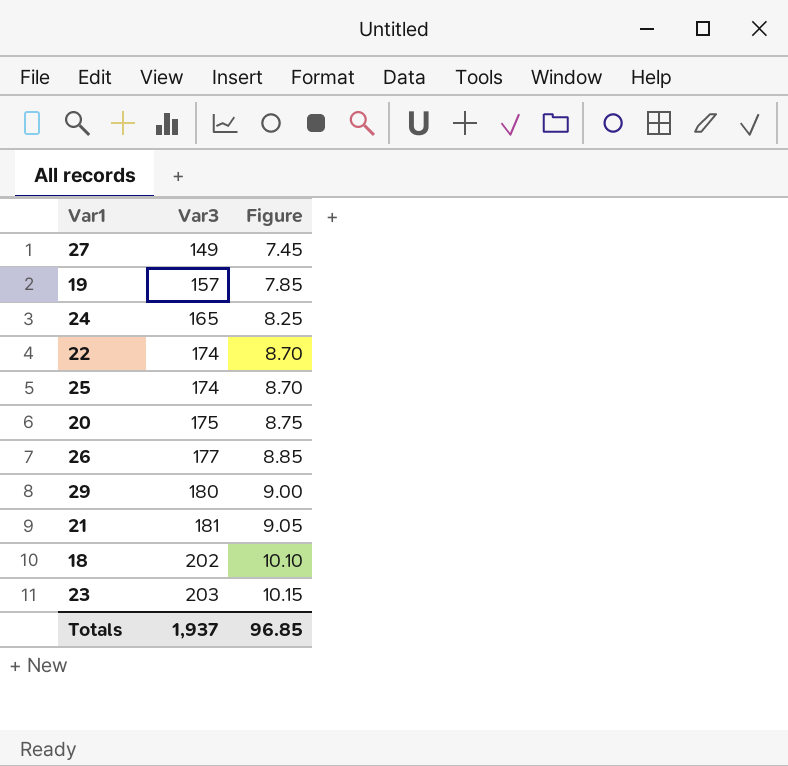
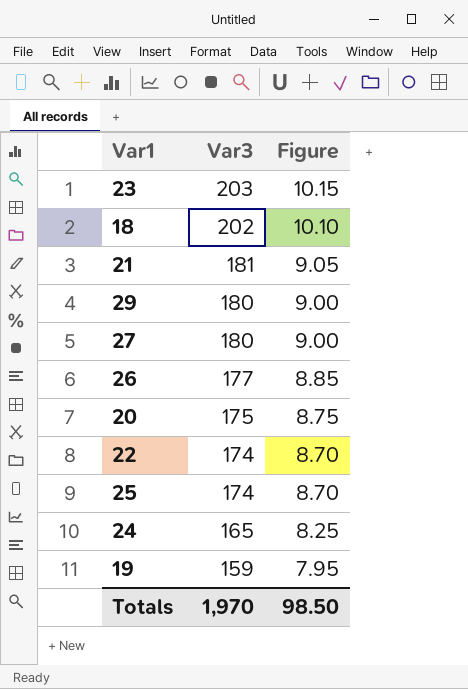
row order: Var3 ascending -> Var3 descending
27 | Var3: 149 -> 180
27 | Figure: 7.45 -> 9.00
19 | Var3: 157 -> 159
19 | Figure: 7.85 -> 7.95
Totals | Var3: 1,937 -> 1,970
Totals | Figure: 96.85 -> 98.50

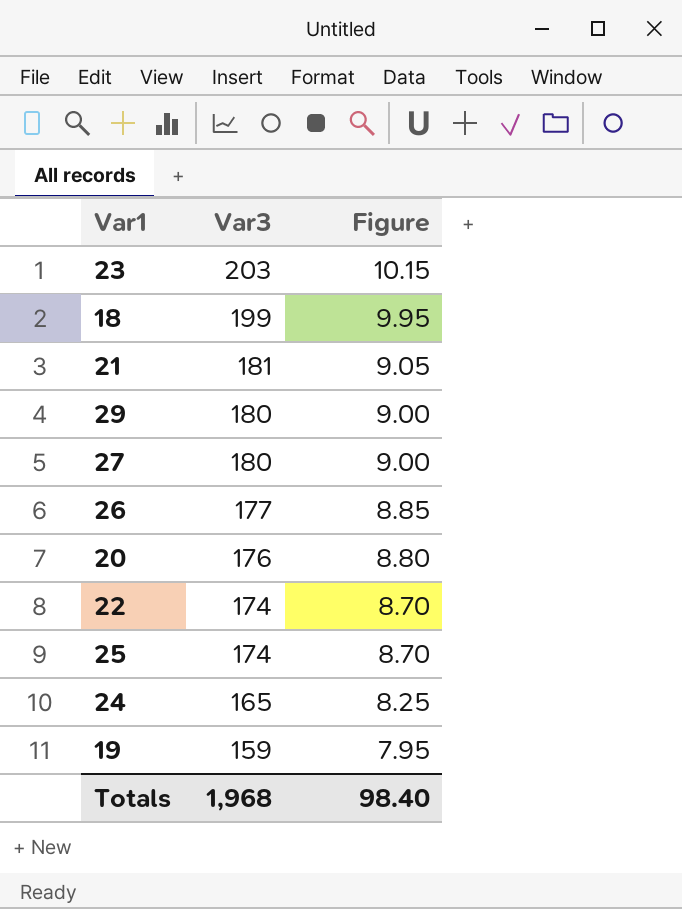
18 | Var3: 202 -> 199
18 | Figure: 10.10 -> 9.95
20 | Var3: 175 -> 176
20 | Figure: 8.75 -> 8.80
Totals | Var3: 1,970 -> 1,968
Totals | Figure: 98.50 -> 98.40

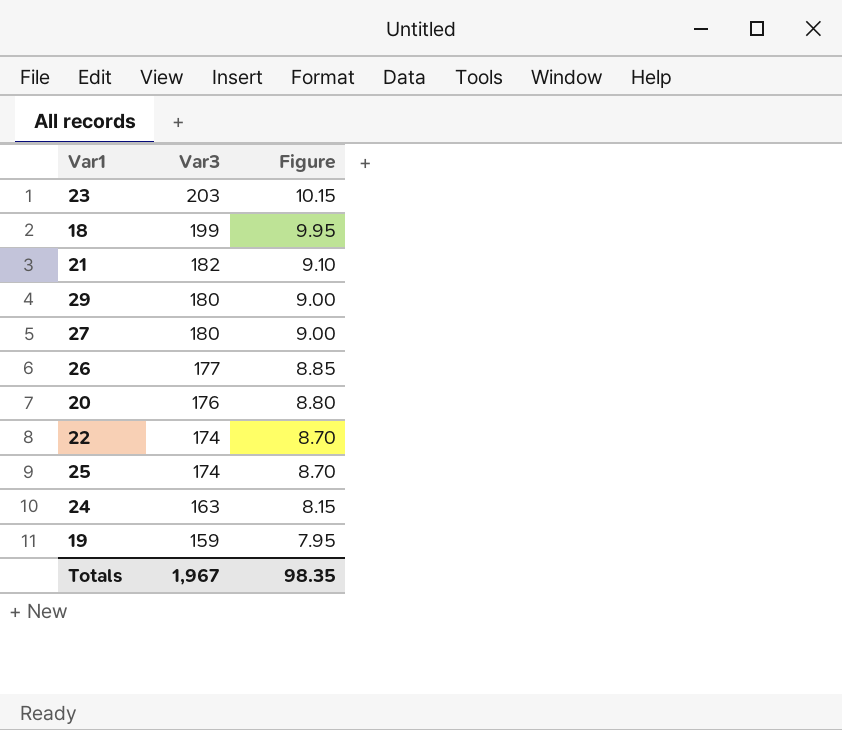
21 | Var3: 181 -> 182
21 | Figure: 9.05 -> 9.10
24 | Var3: 165 -> 163
24 | Figure: 8.25 -> 8.15
Totals | Var3: 1,968 -> 1,967
Totals | Figure: 98.40 -> 98.35

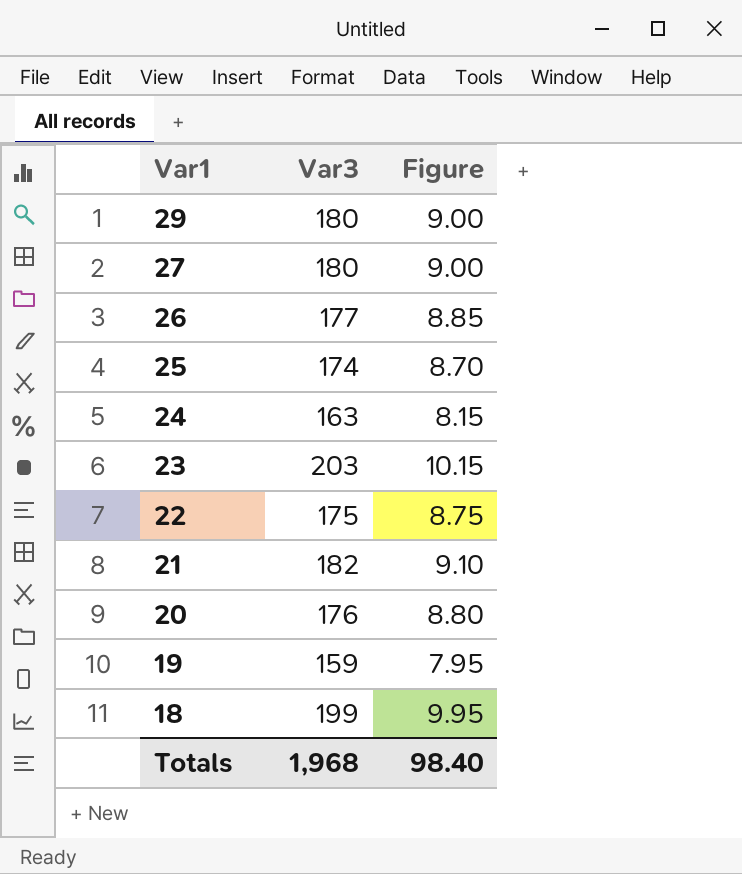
row order: Var3 descending -> Var1 descending
22 | Var3: 174 -> 175
22 | Figure: 8.70 -> 8.75
Totals | Var3: 1,967 -> 1,968
Totals | Figure: 98.35 -> 98.40

